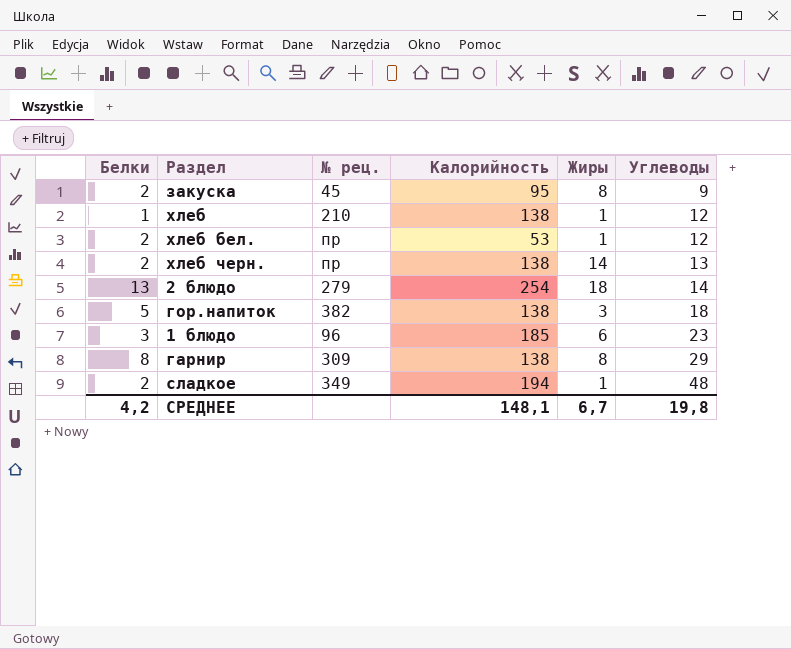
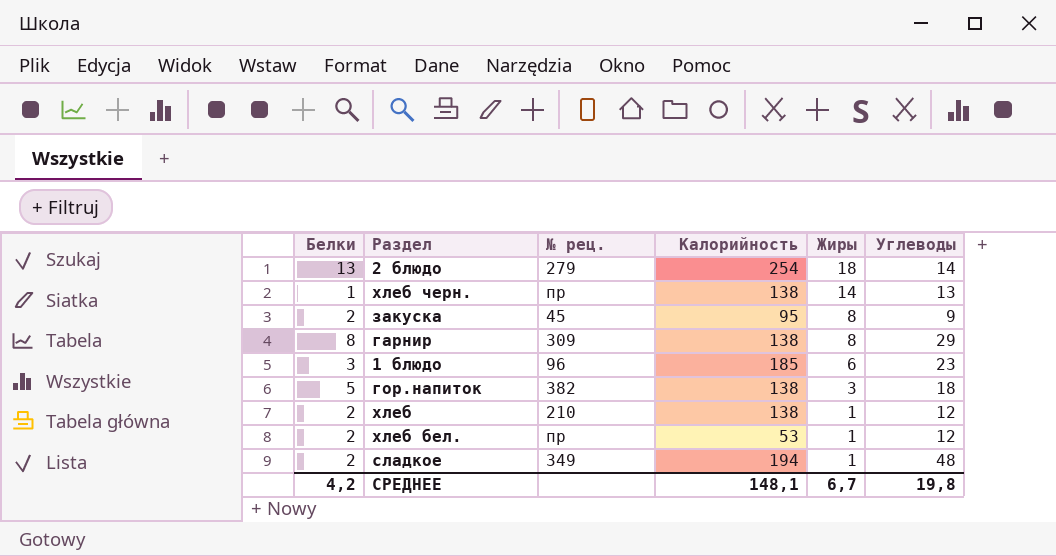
row order: Углеводы ascending -> Жиры descending
хлеб черн. | Белки: 2 -> 1
хлеб | Белки: 1 -> 2

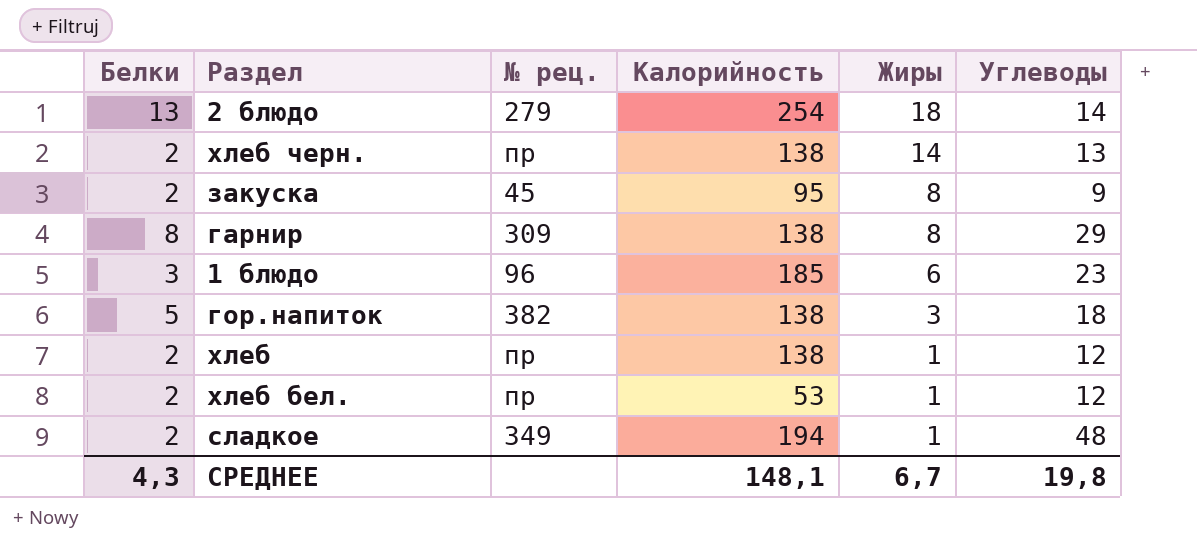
хлеб черн. | Белки: 1 -> 2
хлеб | № рец.: 210 -> пр
СРЕДНЕЕ | Белки: 4,2 -> 4,3

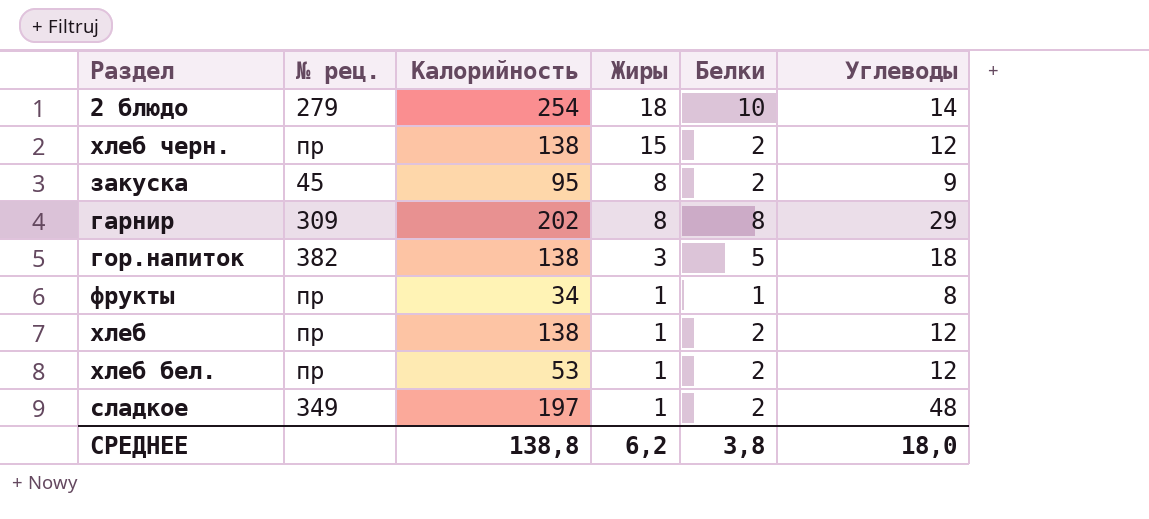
column Белки | position: 1 -> 5
row 1 блюдо: 3 | 96 | 185 | 6 | 23 -> none
2 блюдо | Белки: 13 -> 10
хлеб черн. | Жиры: 14 -> 15
хлеб черн. | Углеводы: 13 -> 12
гарнир | Калорийность: 138 -> 202
row фрукты: none -> пр | 34 | 1 | 1 | 8
сладкое | Калорийность: 194 -> 197
СРЕДНЕЕ | Калорийность: 148,1 -> 138,8
СРЕДНЕЕ | Жиры: 6,7 -> 6,2
СРЕДНЕЕ | Белки: 4,3 -> 3,8
СРЕДНЕЕ | Углеводы: 19,8 -> 18,0

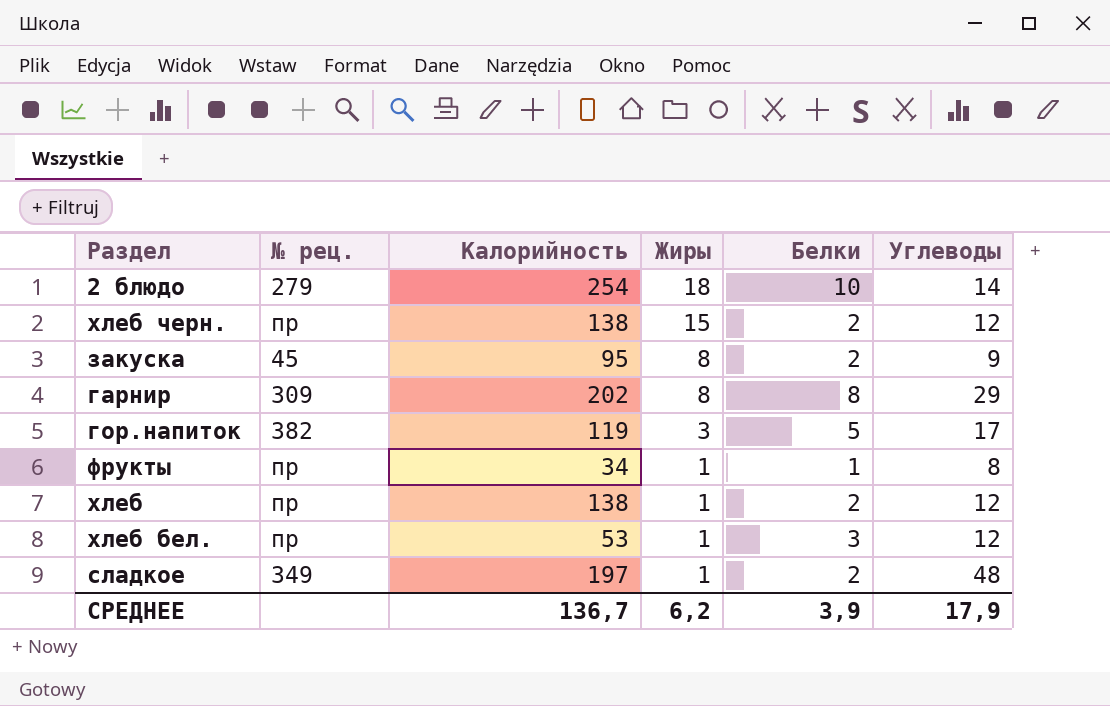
гор.напиток | Калорийность: 138 -> 119
гор.напиток | Углеводы: 18 -> 17
хлеб бел. | Белки: 2 -> 3
СРЕДНЕЕ | Калорийность: 138,8 -> 136,7
СРЕДНЕЕ | Белки: 3,8 -> 3,9
СРЕДНЕЕ | Углеводы: 18,0 -> 17,9

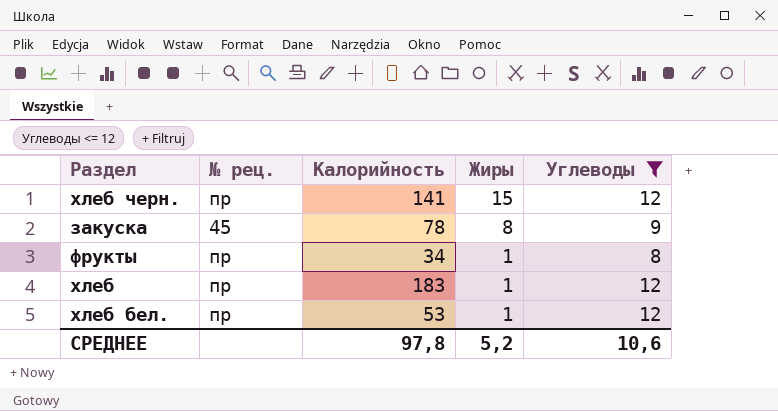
filter: none -> Углеводы <= 12
column Белки | position: 5 -> none
хлеб черн. | Калорийность: 138 -> 141
закуска | Калорийность: 95 -> 78
хлеб | Калорийность: 138 -> 183
СРЕДНЕЕ | Калорийность: 136,7 -> 97,8
СРЕДНЕЕ | Жиры: 6,2 -> 5,2
СРЕДНЕЕ | Углеводы: 17,9 -> 10,6

